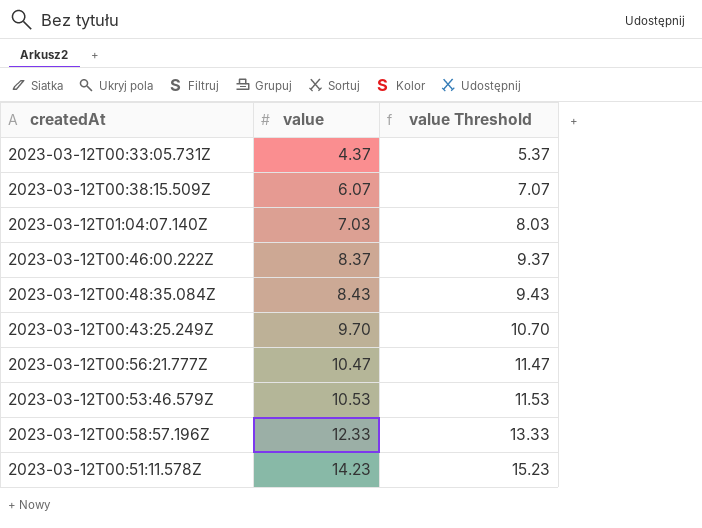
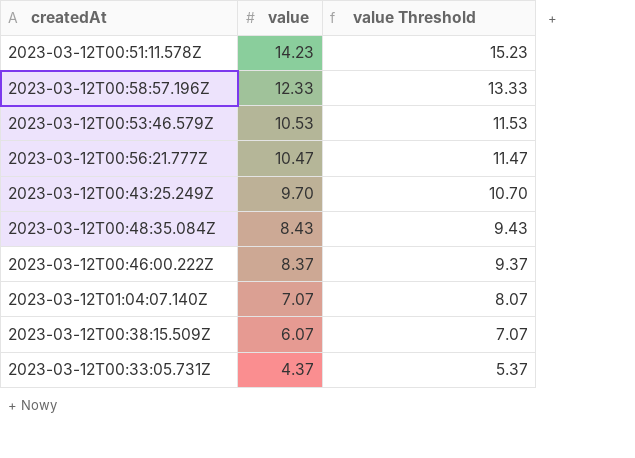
row order: value ascending -> value descending
2023-03-12T01:04:07.140Z | value: 7.03 -> 7.07
2023-03-12T01:04:07.140Z | value Threshold: 8.03 -> 8.07

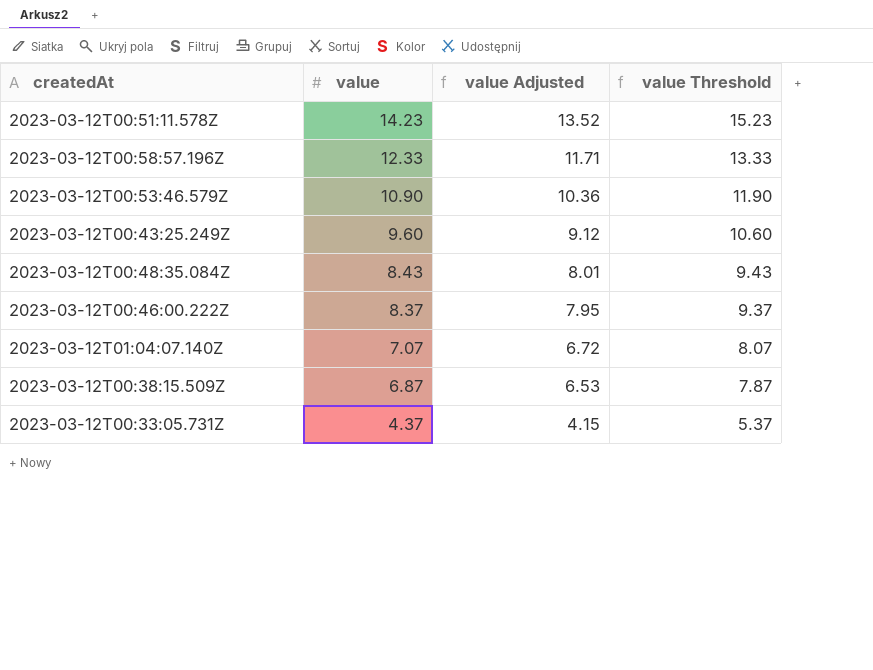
column value Adjusted | formula: none -> [value] * 0.95
row 2023-03-12T00:56:21.777Z: 10.47 | 11.47 -> none
2023-03-12T00:53:46.579Z | value: 10.53 -> 10.90
2023-03-12T00:53:46.579Z | value Threshold: 11.53 -> 11.90
2023-03-12T00:43:25.249Z | value: 9.70 -> 9.60
2023-03-12T00:43:25.249Z | value Threshold: 10.70 -> 10.60
2023-03-12T00:38:15.509Z | value: 6.07 -> 6.87
2023-03-12T00:38:15.509Z | value Threshold: 7.07 -> 7.87

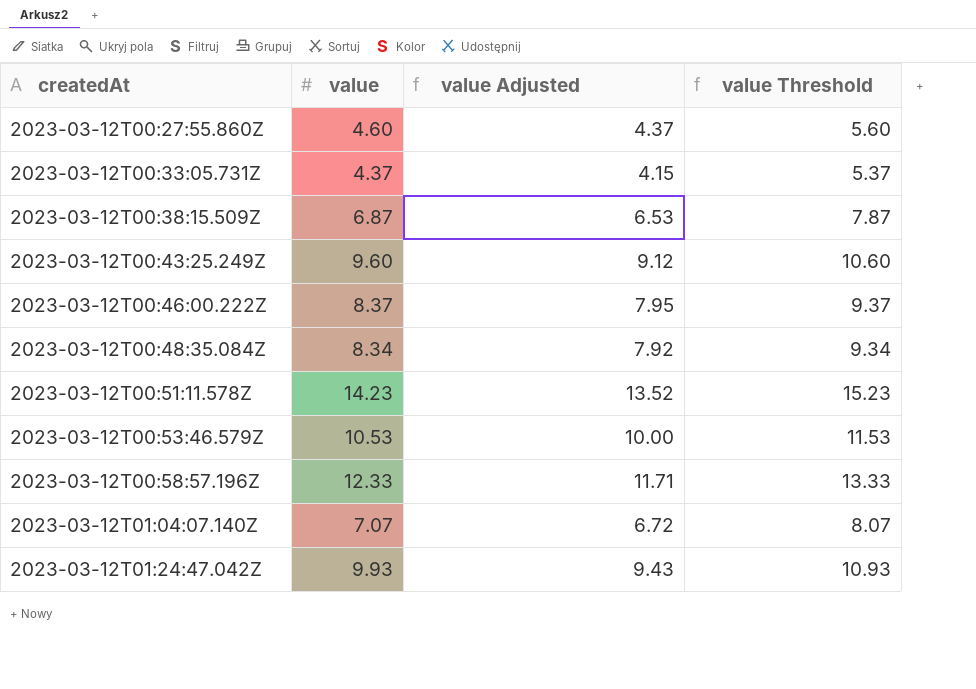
row order: value descending -> createdAt ascending
row 2023-03-12T00:27:55.860Z: none -> 4.60 | 4.37 | 5.60
2023-03-12T00:48:35.084Z | value: 8.43 -> 8.34
2023-03-12T00:48:35.084Z | value Adjusted: 8.01 -> 7.92
2023-03-12T00:48:35.084Z | value Threshold: 9.43 -> 9.34
2023-03-12T00:53:46.579Z | value: 10.90 -> 10.53
2023-03-12T00:53:46.579Z | value Adjusted: 10.36 -> 10.00
2023-03-12T00:53:46.579Z | value Threshold: 11.90 -> 11.53
row 2023-03-12T01:24:47.042Z: none -> 9.93 | 9.43 | 10.93

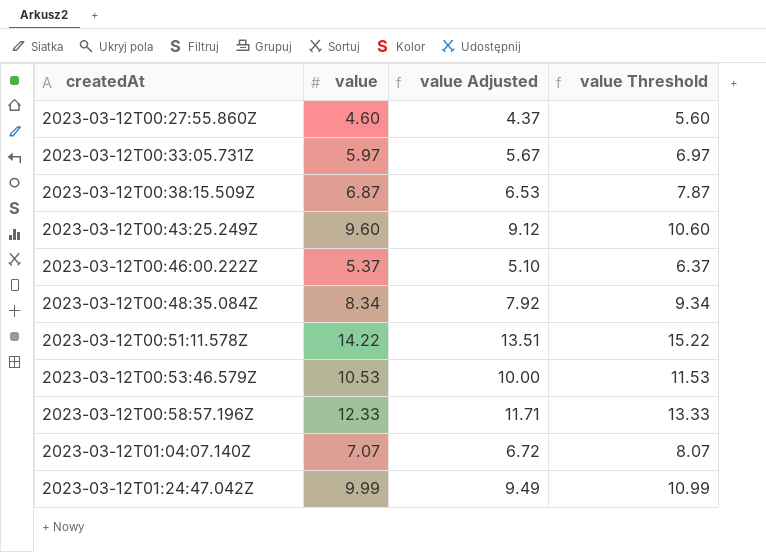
2023-03-12T00:33:05.731Z | value: 4.37 -> 5.97
2023-03-12T00:33:05.731Z | value Adjusted: 4.15 -> 5.67
2023-03-12T00:33:05.731Z | value Threshold: 5.37 -> 6.97
2023-03-12T00:46:00.222Z | value: 8.37 -> 5.37
2023-03-12T00:46:00.222Z | value Adjusted: 7.95 -> 5.10
2023-03-12T00:46:00.222Z | value Threshold: 9.37 -> 6.37
2023-03-12T00:51:11.578Z | value: 14.23 -> 14.22
2023-03-12T00:51:11.578Z | value Adjusted: 13.52 -> 13.51
2023-03-12T00:51:11.578Z | value Threshold: 15.23 -> 15.22
2023-03-12T01:24:47.042Z | value: 9.93 -> 9.99
2023-03-12T01:24:47.042Z | value Adjusted: 9.43 -> 9.49
2023-03-12T01:24:47.042Z | value Threshold: 10.93 -> 10.99

